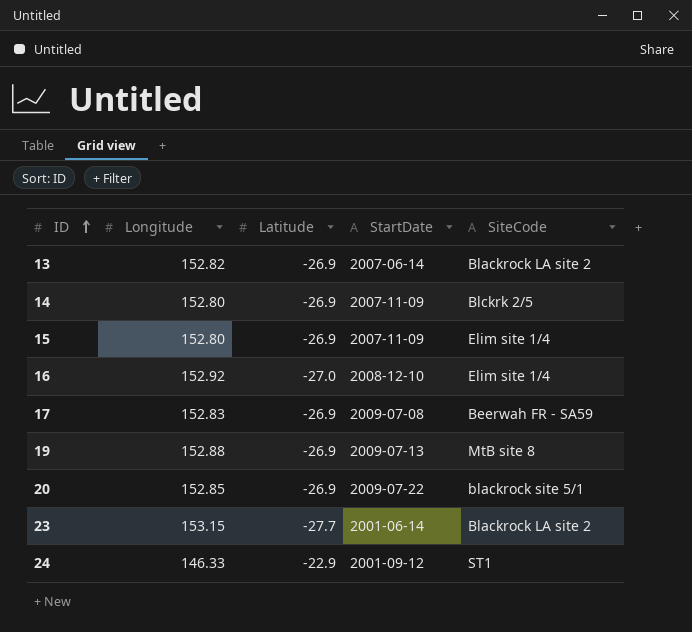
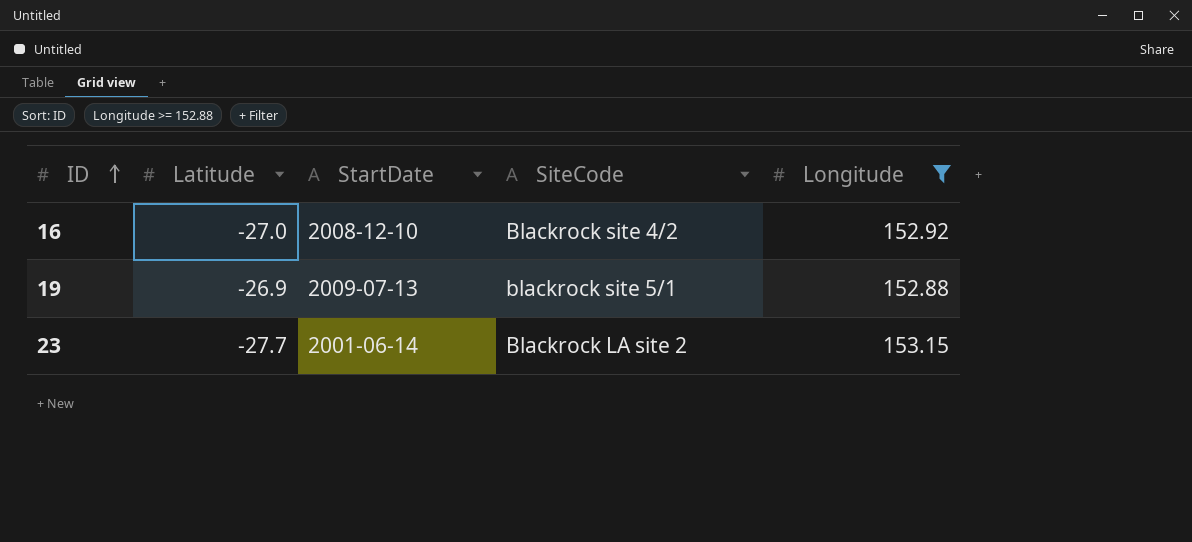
filter: none -> Longitude >= 152.88
column Longitude | position: 2 -> 5
16 | SiteCode: Elim site 1/4 -> Blackrock site 4/2
19 | SiteCode: MtB site 8 -> blackrock site 5/1

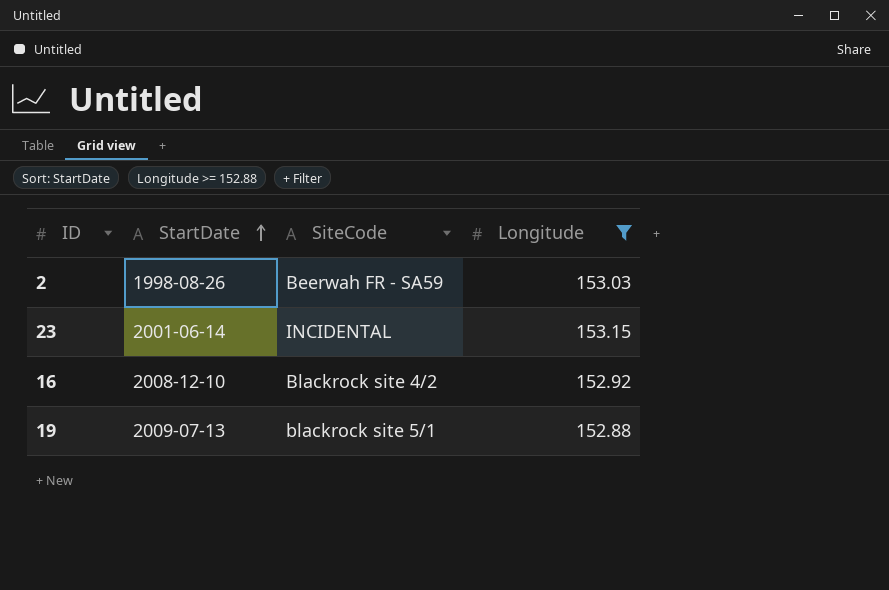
row order: ID ascending -> StartDate ascending
column Latitude | position: 2 -> none
row 2: none -> 1998-08-26 | Beerwah FR - SA59 | 153.03
23 | SiteCode: Blackrock LA site 2 -> INCIDENTAL

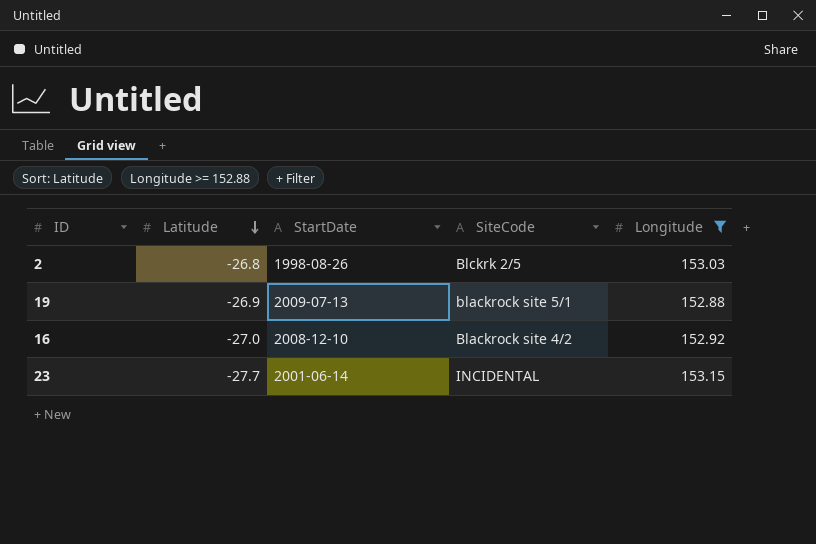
row order: StartDate ascending -> Latitude descending
column Latitude | position: none -> 2
2 | SiteCode: Beerwah FR - SA59 -> Blckrk 2/5

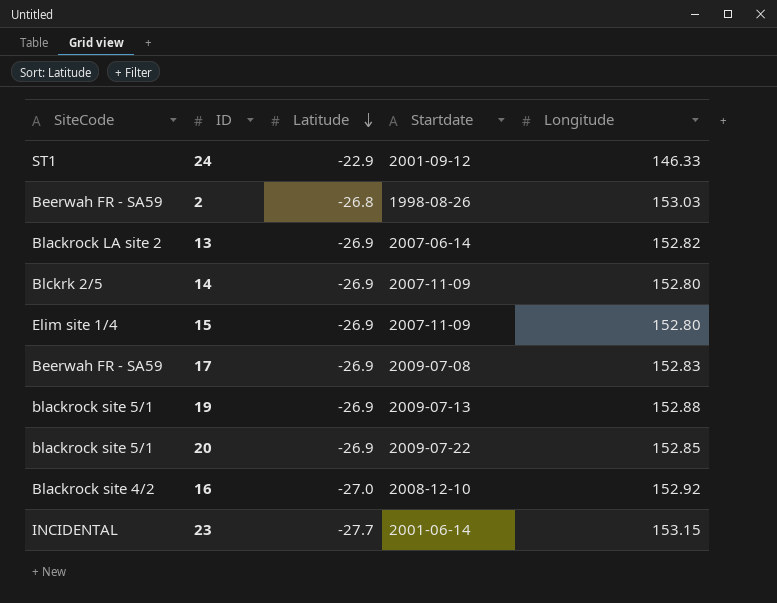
filter: Longitude >= 152.88 -> none
column SiteCode | position: 4 -> 1
column name: StartDate -> Startdate
2 | SiteCode: Blckrk 2/5 -> Beerwah FR - SA59

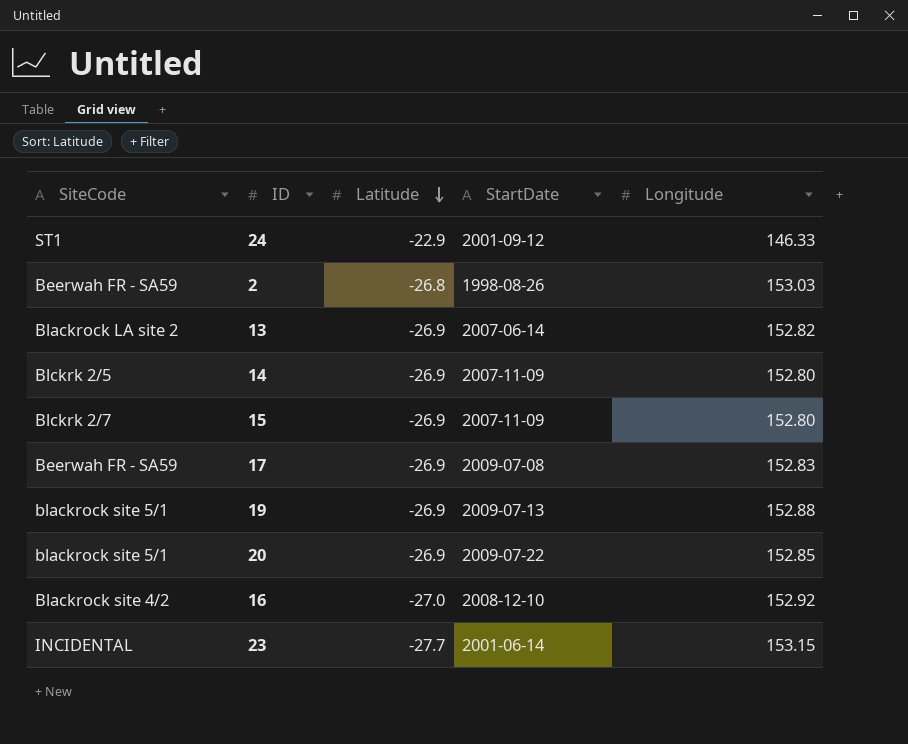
column name: Startdate -> StartDate
15 | SiteCode: Elim site 1/4 -> Blckrk 2/7

